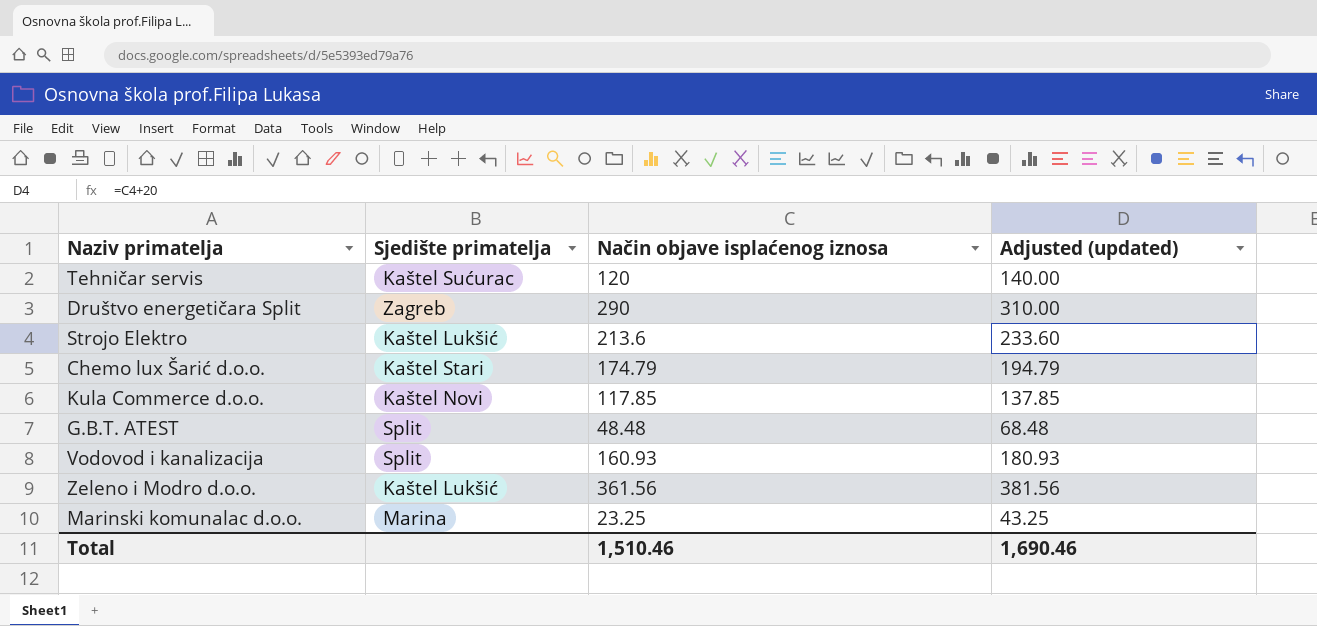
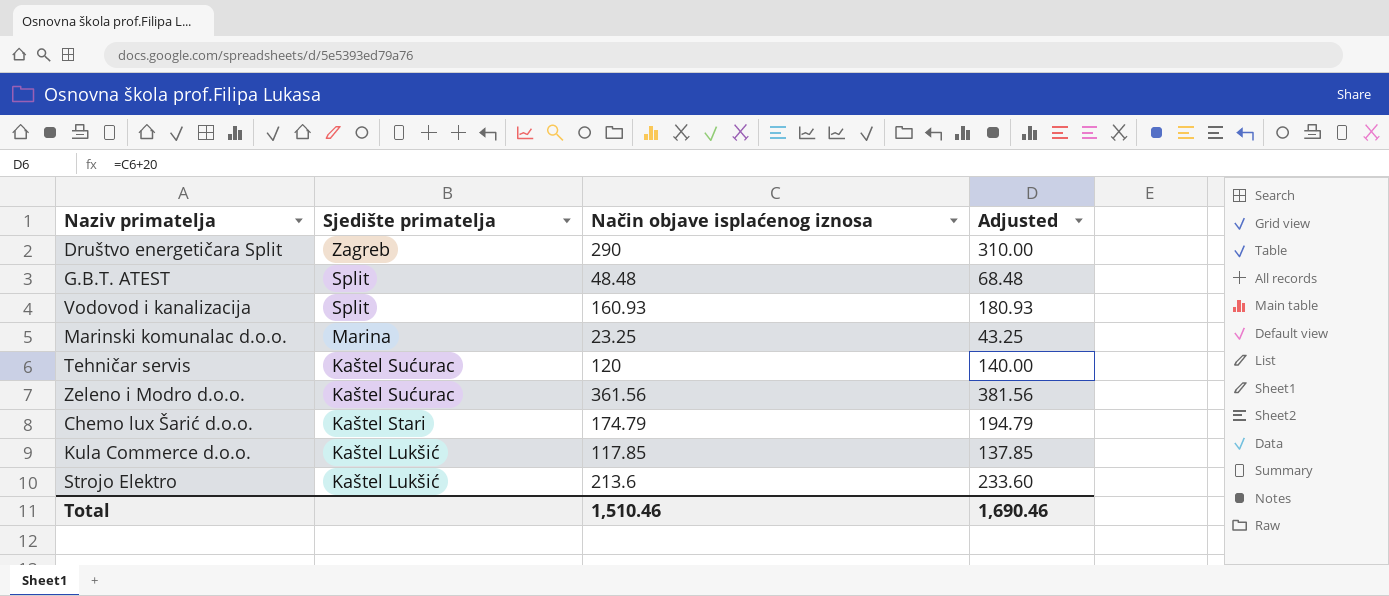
row order: none -> Sjedište primatelja descending
column name: Adjusted (updated) -> Adjusted
Zeleno i Modro d.o.o. | Sjedište primatelja: Kaštel Lukšić -> Kaštel Sućurac
Kula Commerce d.o.o. | Sjedište primatelja: Kaštel Novi -> Kaštel Lukšić

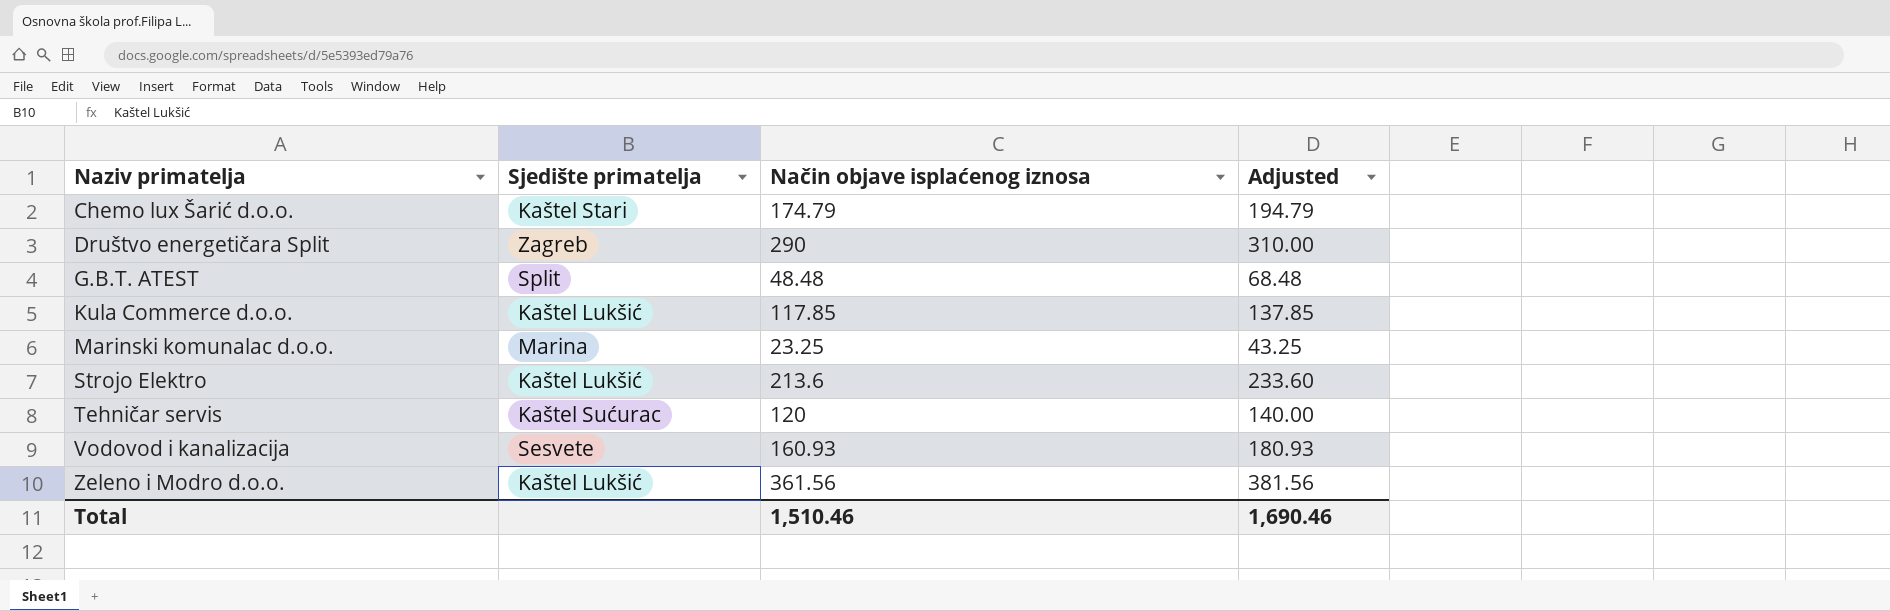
row order: Sjedište primatelja descending -> Naziv primatelja ascending
Vodovod i kanalizacija | Sjedište primatelja: Split -> Sesvete
Zeleno i Modro d.o.o. | Sjedište primatelja: Kaštel Sućurac -> Kaštel Lukšić

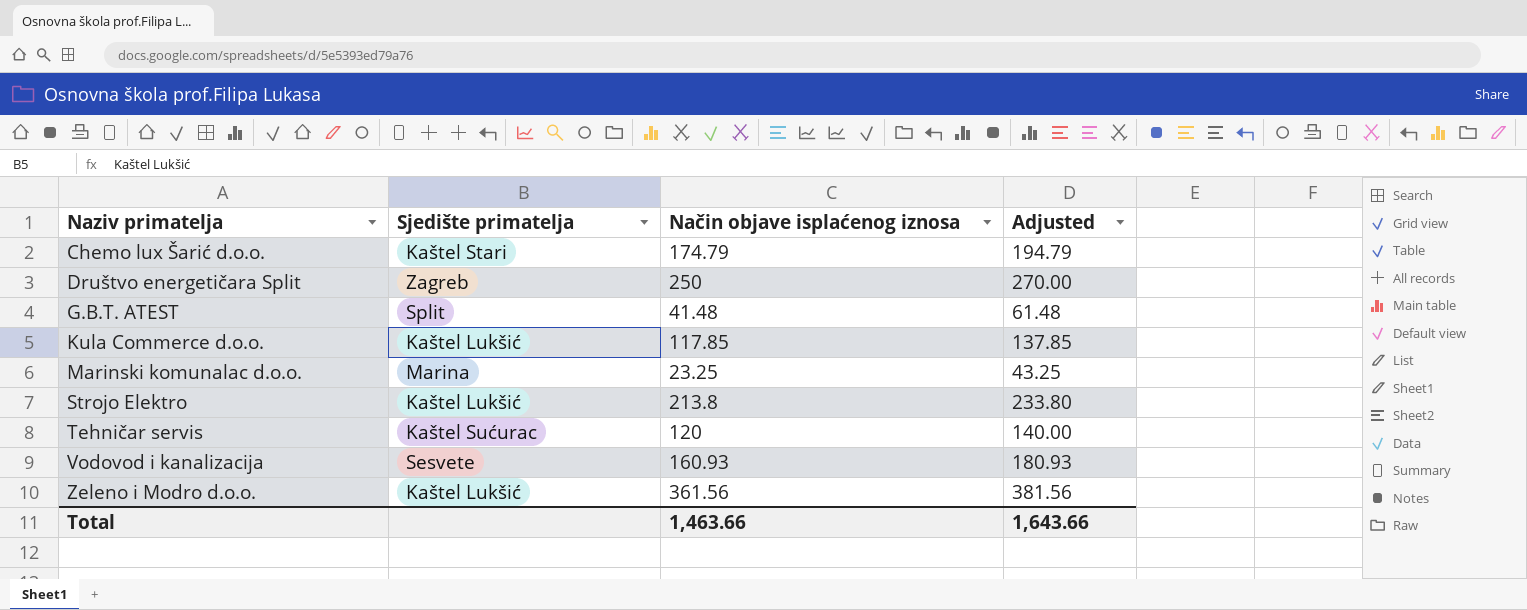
Društvo energetičara Split | Način objave isplaćenog iznosa: 290 -> 250
Društvo energetičara Split | Adjusted: 310.00 -> 270.00
G.B.T. ATEST | Način objave isplaćenog iznosa: 48.48 -> 41.48
G.B.T. ATEST | Adjusted: 68.48 -> 61.48
Strojo Elektro | Način objave isplaćenog iznosa: 213.6 -> 213.8
Strojo Elektro | Adjusted: 233.60 -> 233.80
Total | Način objave isplaćenog iznosa: 1,510.46 -> 1,463.66
Total | Adjusted: 1,690.46 -> 1,643.66

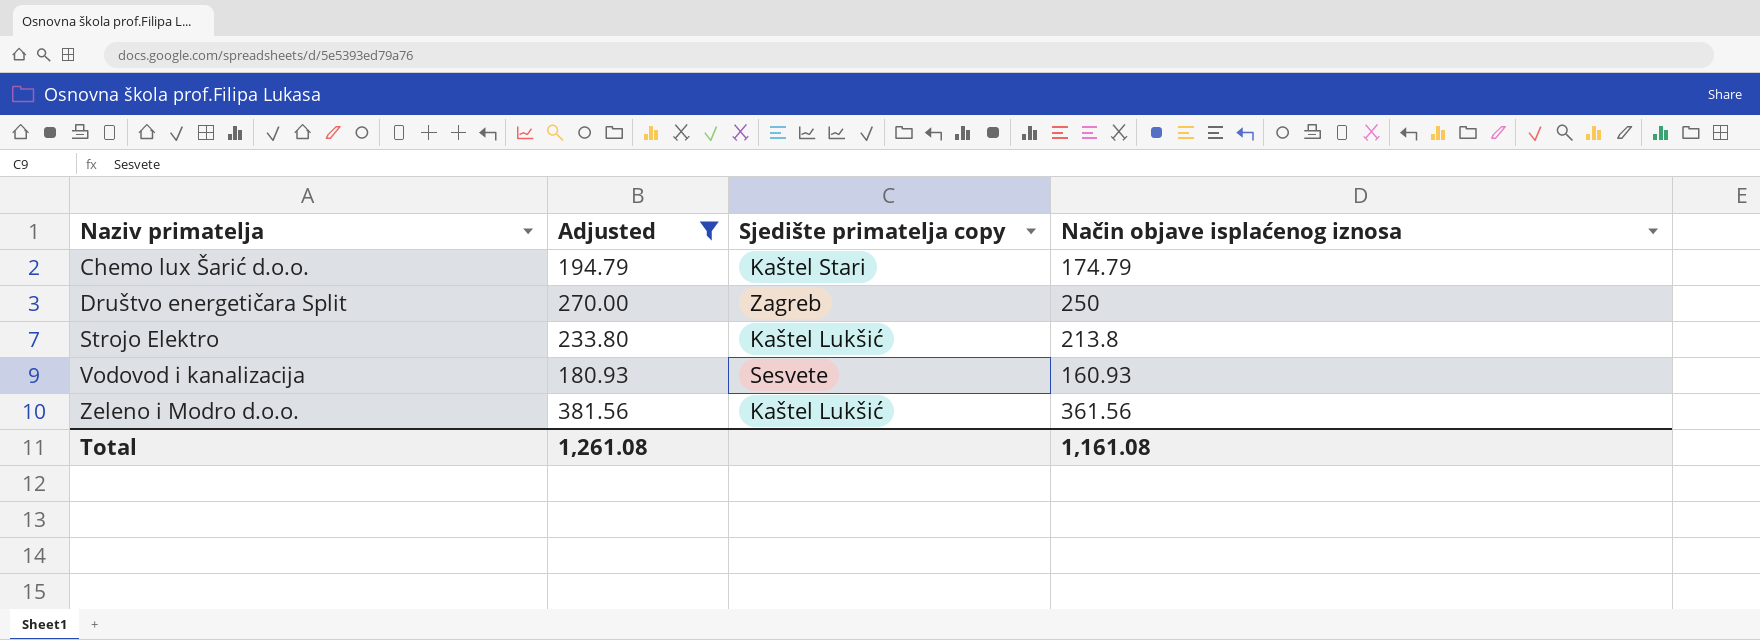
filter: none -> Adjusted >= 180.93
column Adjusted | position: 4 -> 2
column name: Sjedište primatelja -> Sjedište primatelja copy
Total | Adjusted: 1,643.66 -> 1,261.08
Total | Način objave isplaćenog iznosa: 1,463.66 -> 1,161.08

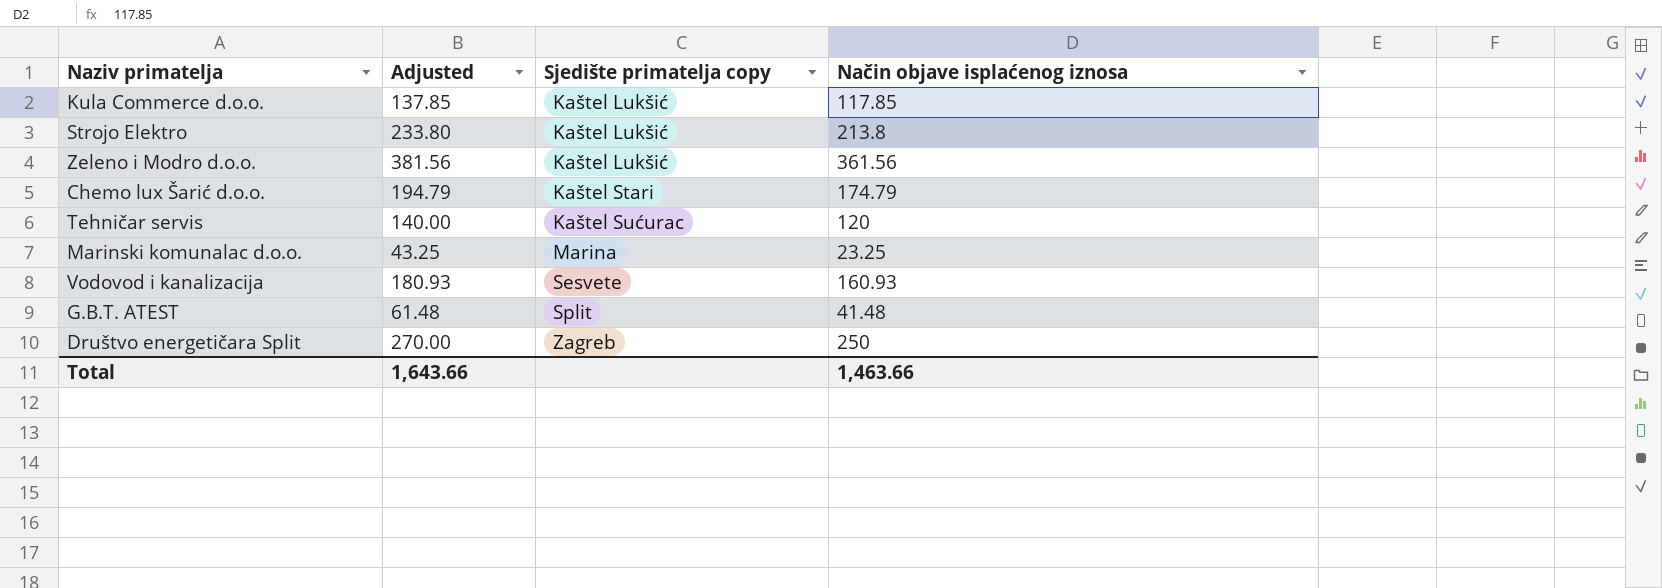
filter: Adjusted >= 180.93 -> none
row order: Naziv primatelja ascending -> Sjedište primatelja copy ascending
Total | Adjusted: 1,261.08 -> 1,643.66
Total | Način objave isplaćenog iznosa: 1,161.08 -> 1,463.66

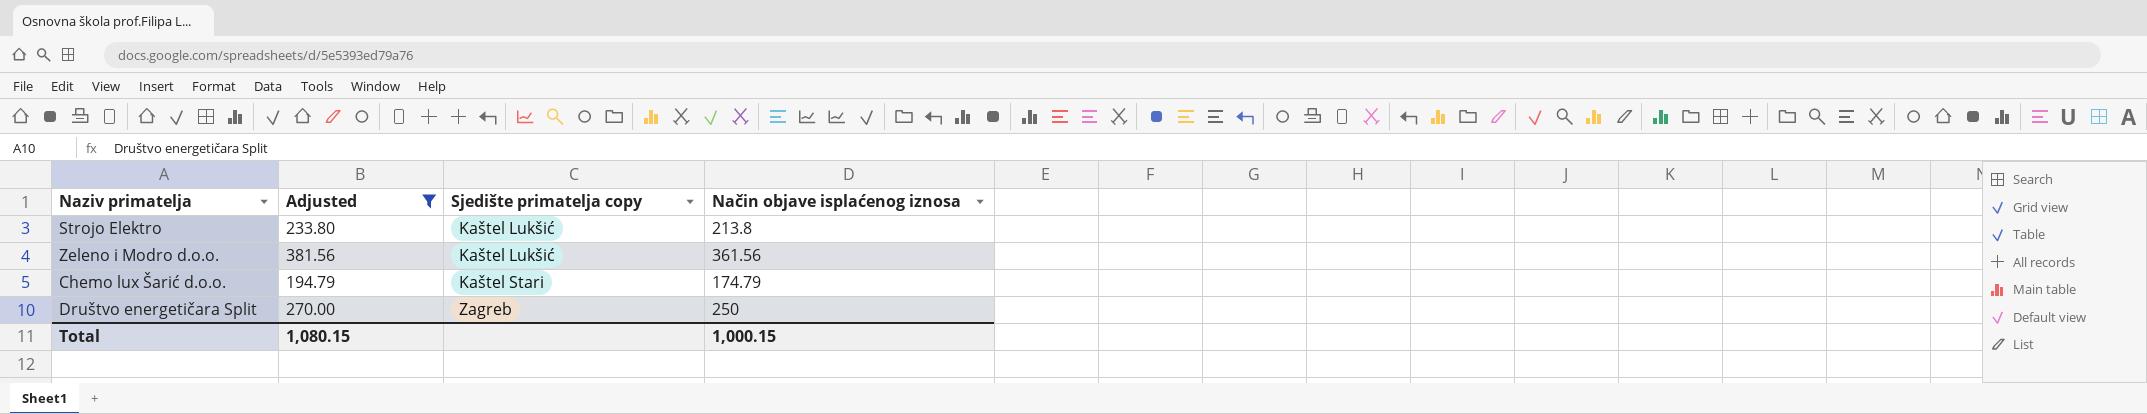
filter: none -> Adjusted >= 194.79
Total | Adjusted: 1,643.66 -> 1,080.15
Total | Način objave isplaćenog iznosa: 1,463.66 -> 1,000.15

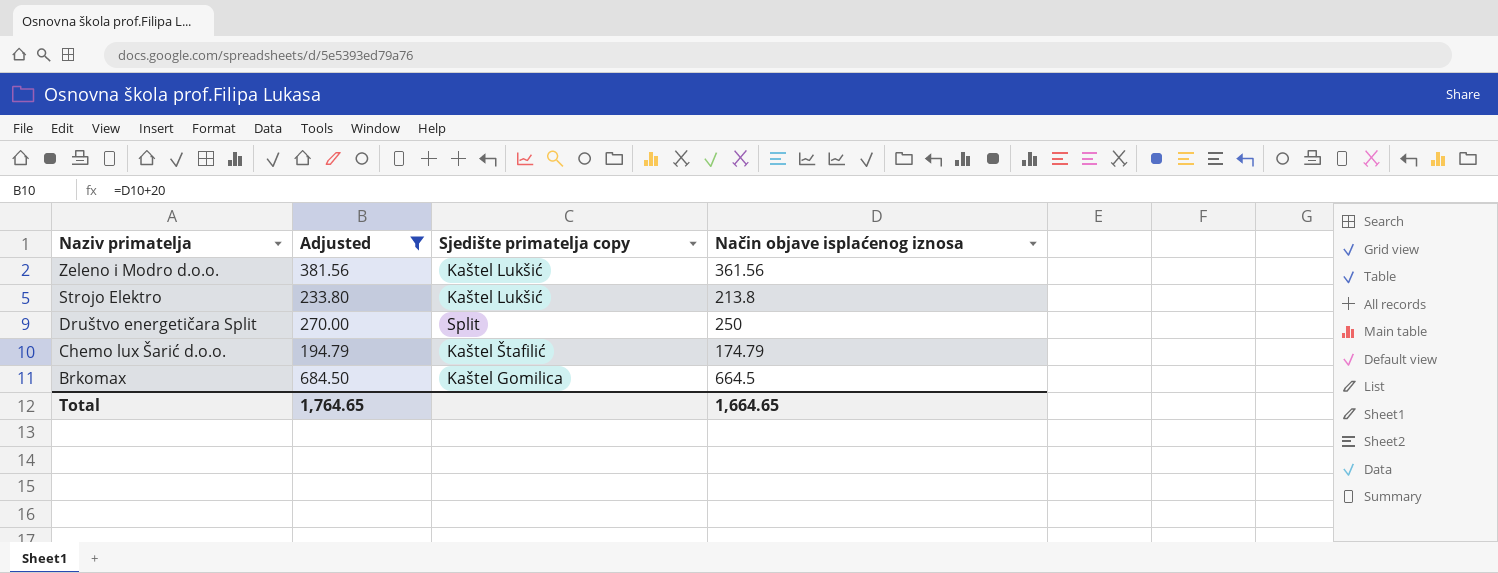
row order: Sjedište primatelja copy ascending -> Naziv primatelja descending
Društvo energetičara Split | Sjedište primatelja copy: Zagreb -> Split
Chemo lux Šarić d.o.o. | Sjedište primatelja copy: Kaštel Stari -> Kaštel Štafilić
row Brkomax: none -> 684.50 | Kaštel Gomilica | 664.5
Total | Adjusted: 1,080.15 -> 1,764.65
Total | Način objave isplaćenog iznosa: 1,000.15 -> 1,664.65

